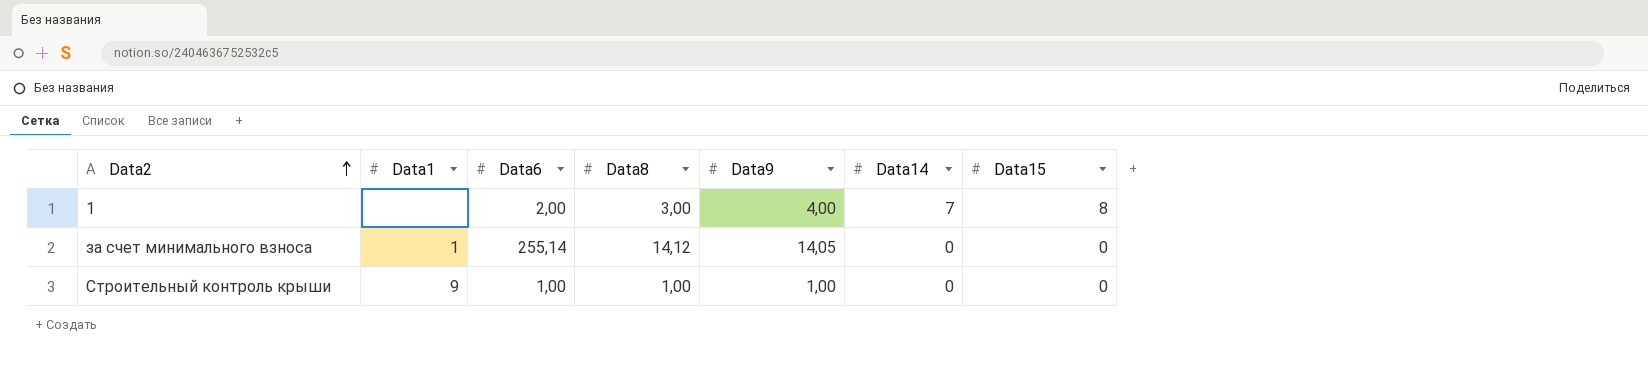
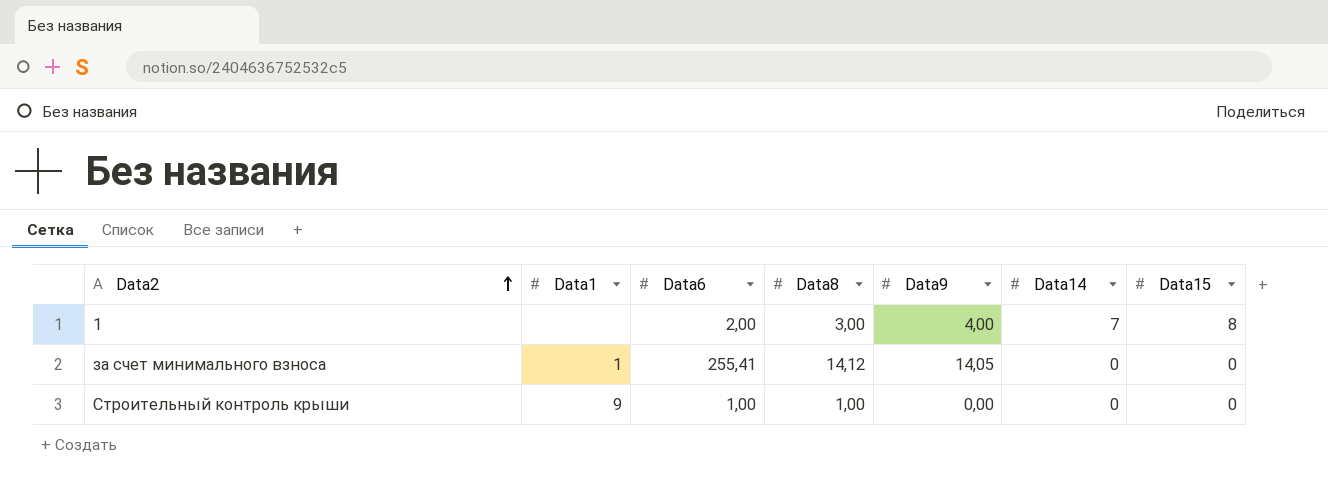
за счет минимального взноса | Data6: 255,14 -> 255,41
Строительный контроль крыши | Data9: 1,00 -> 0,00

